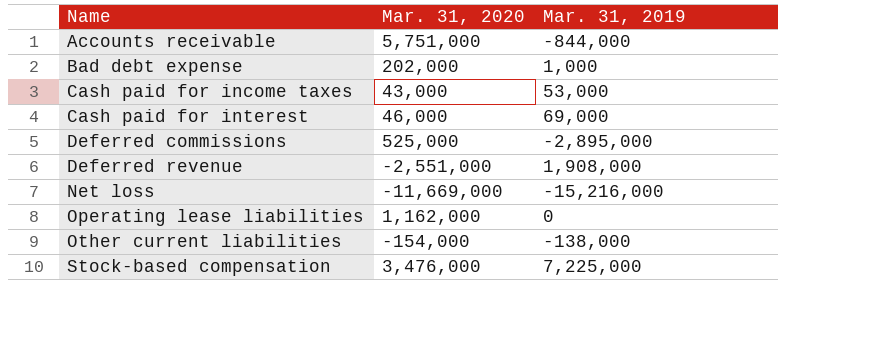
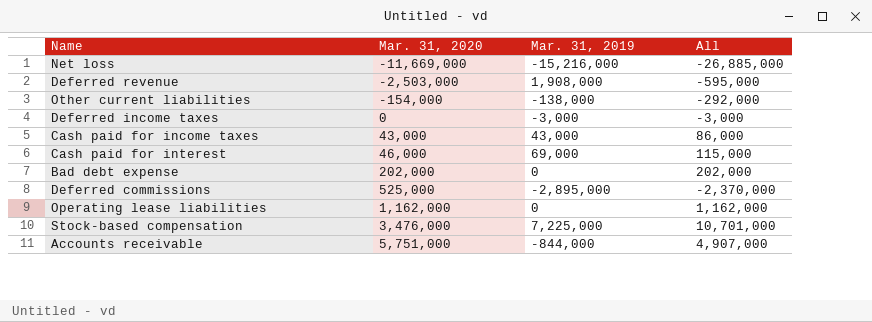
row order: Name ascending -> Mar. 31, 2020 ascending
column All | formula: none -> [Mar. 31, 2020] + [Mar. 31, 2019]
Deferred revenue | Mar. 31, 2020: -2,551,000 -> -2,503,000
row Deferred income taxes: none -> 0 | -3,000 | -3,000
Cash paid for income taxes | Mar. 31, 2019: 53,000 -> 43,000
Bad debt expense | Mar. 31, 2019: 1,000 -> 0

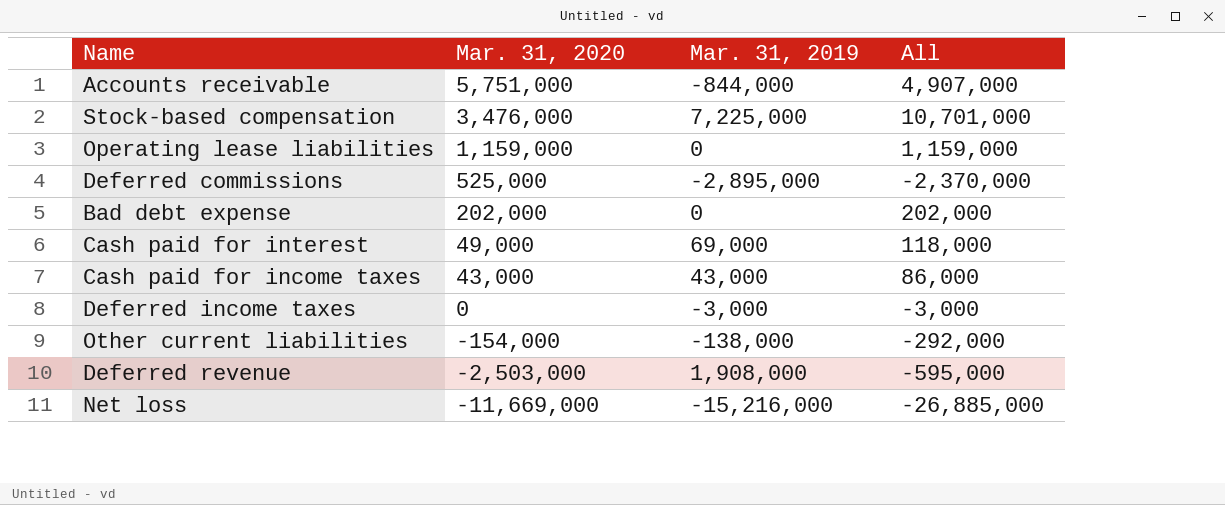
row order: Mar. 31, 2020 ascending -> Mar. 31, 2020 descending
Operating lease liabilities | Mar. 31, 2020: 1,162,000 -> 1,159,000
Operating lease liabilities | All: 1,162,000 -> 1,159,000
Cash paid for interest | Mar. 31, 2020: 46,000 -> 49,000
Cash paid for interest | All: 115,000 -> 118,000

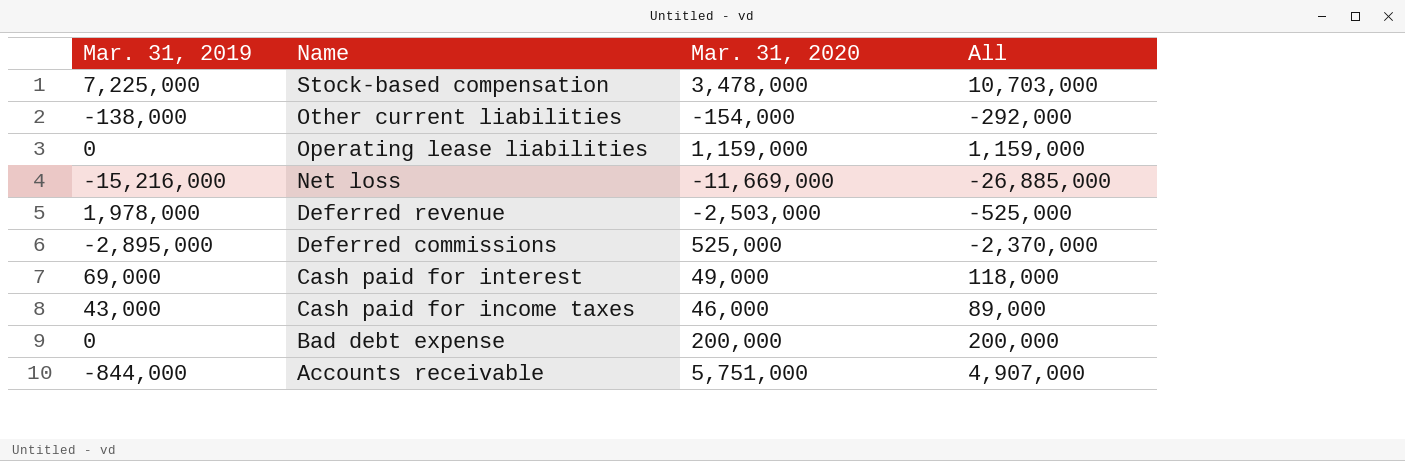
row order: Mar. 31, 2020 descending -> Name descending
column Mar. 31, 2019 | position: 3 -> 1
row Deferred income taxes: 0 | -3,000 | -3,000 -> none
Stock-based compensation | Mar. 31, 2020: 3,476,000 -> 3,478,000
Stock-based compensation | All: 10,701,000 -> 10,703,000
Deferred revenue | Mar. 31, 2019: 1,908,000 -> 1,978,000
Deferred revenue | All: -595,000 -> -525,000
Cash paid for income taxes | Mar. 31, 2020: 43,000 -> 46,000
Cash paid for income taxes | All: 86,000 -> 89,000
Bad debt expense | Mar. 31, 2020: 202,000 -> 200,000
Bad debt expense | All: 202,000 -> 200,000

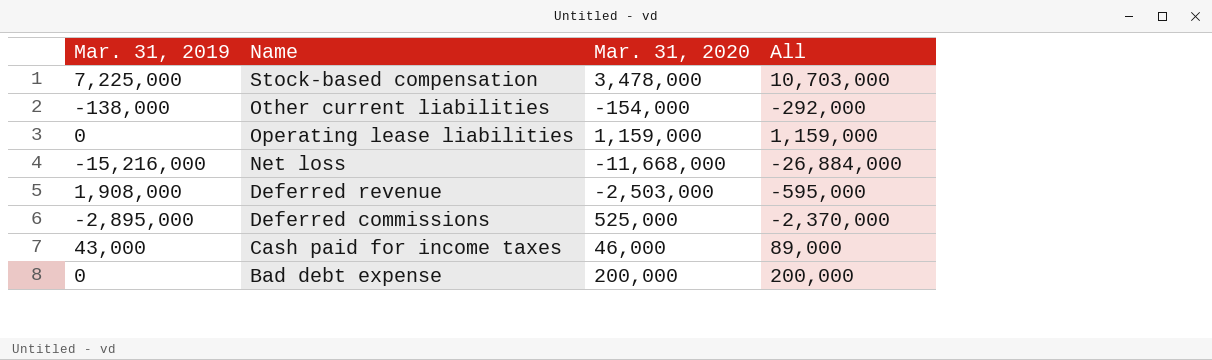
row Cash paid for interest: 69,000 | 49,000 | 118,000 -> none
row Accounts receivable: -844,000 | 5,751,000 | 4,907,000 -> none
Net loss | Mar. 31, 2020: -11,669,000 -> -11,668,000
Net loss | All: -26,885,000 -> -26,884,000
Deferred revenue | Mar. 31, 2019: 1,978,000 -> 1,908,000
Deferred revenue | All: -525,000 -> -595,000

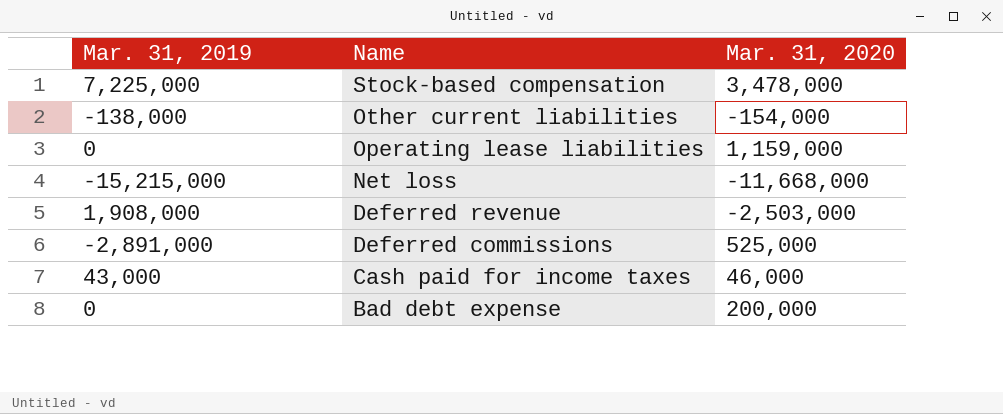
column All | formula: [Mar. 31, 2019] + [Mar. 31, 2020] -> none
Net loss | Mar. 31, 2019: -15,216,000 -> -15,215,000
Deferred commissions | Mar. 31, 2019: -2,895,000 -> -2,891,000

